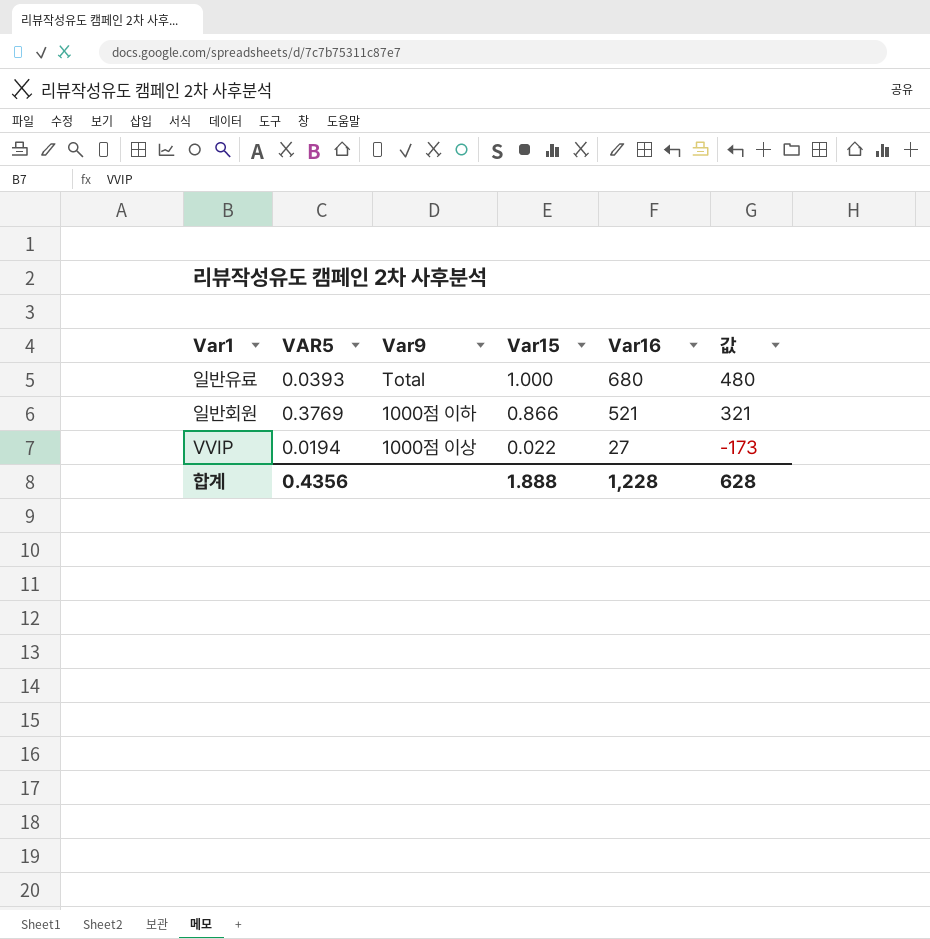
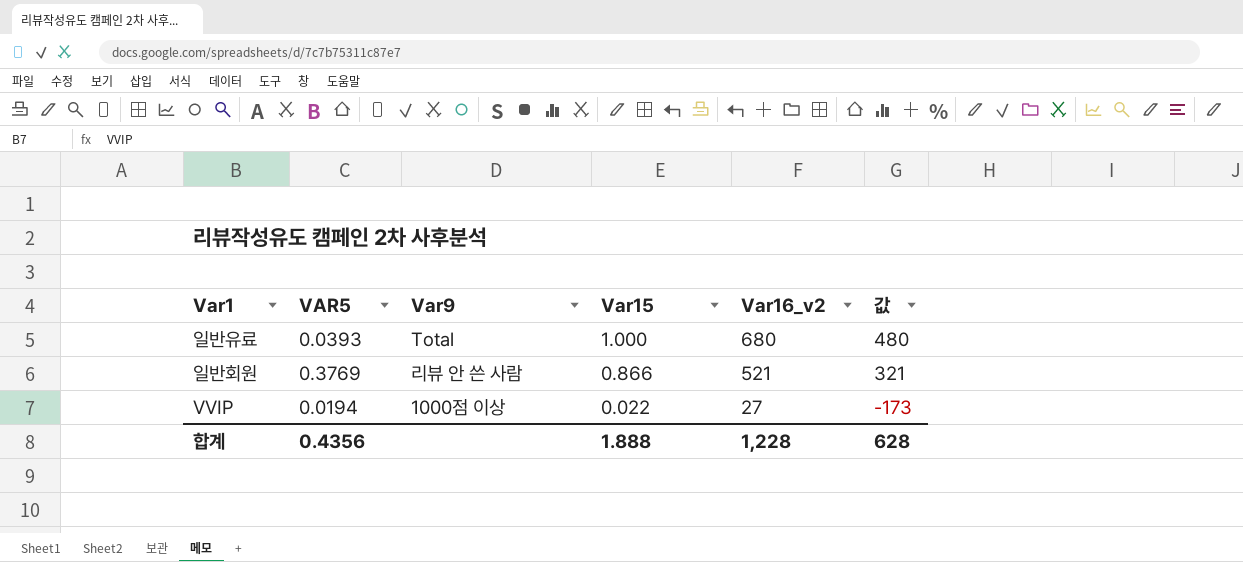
column name: Var16 -> Var16_v2
일반회원 | Var9: 1000점 이하 -> 리뷰 안 쓴 사람

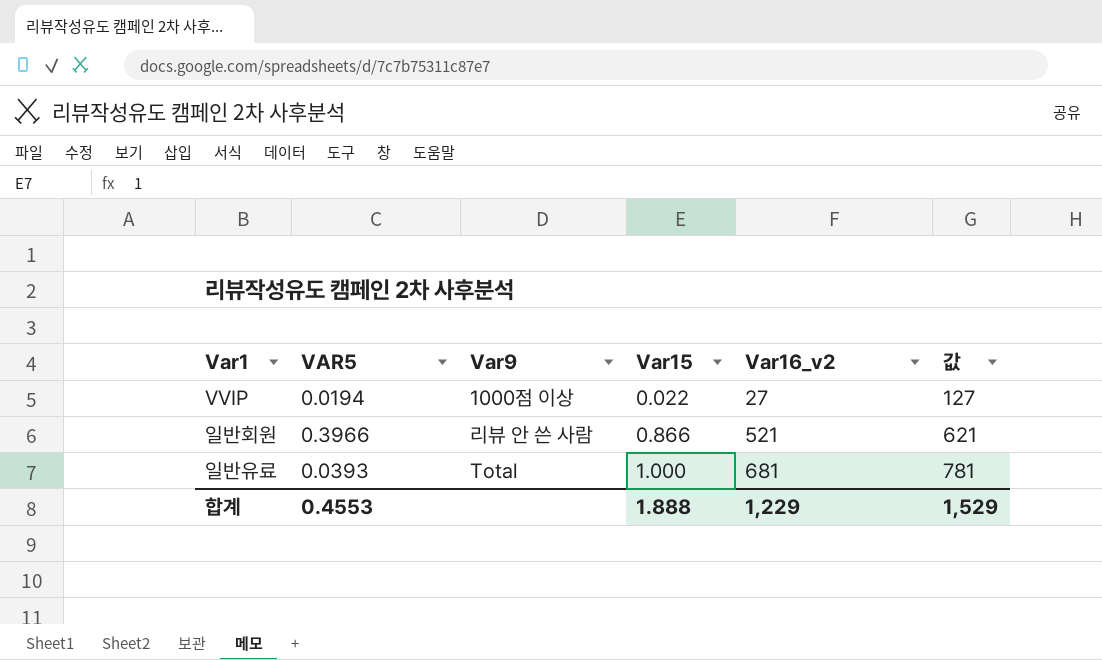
row order: Var15 descending -> Var15 ascending
column 값 | formula: [Var16_v2] - 200 -> [Var16_v2] + 100
일반회원 | VAR5: 0.3769 -> 0.3966
일반유료 | Var16_v2: 680 -> 681
합계 | VAR5: 0.4356 -> 0.4553
합계 | Var16_v2: 1,228 -> 1,229
합계 | 값: 628 -> 1,529

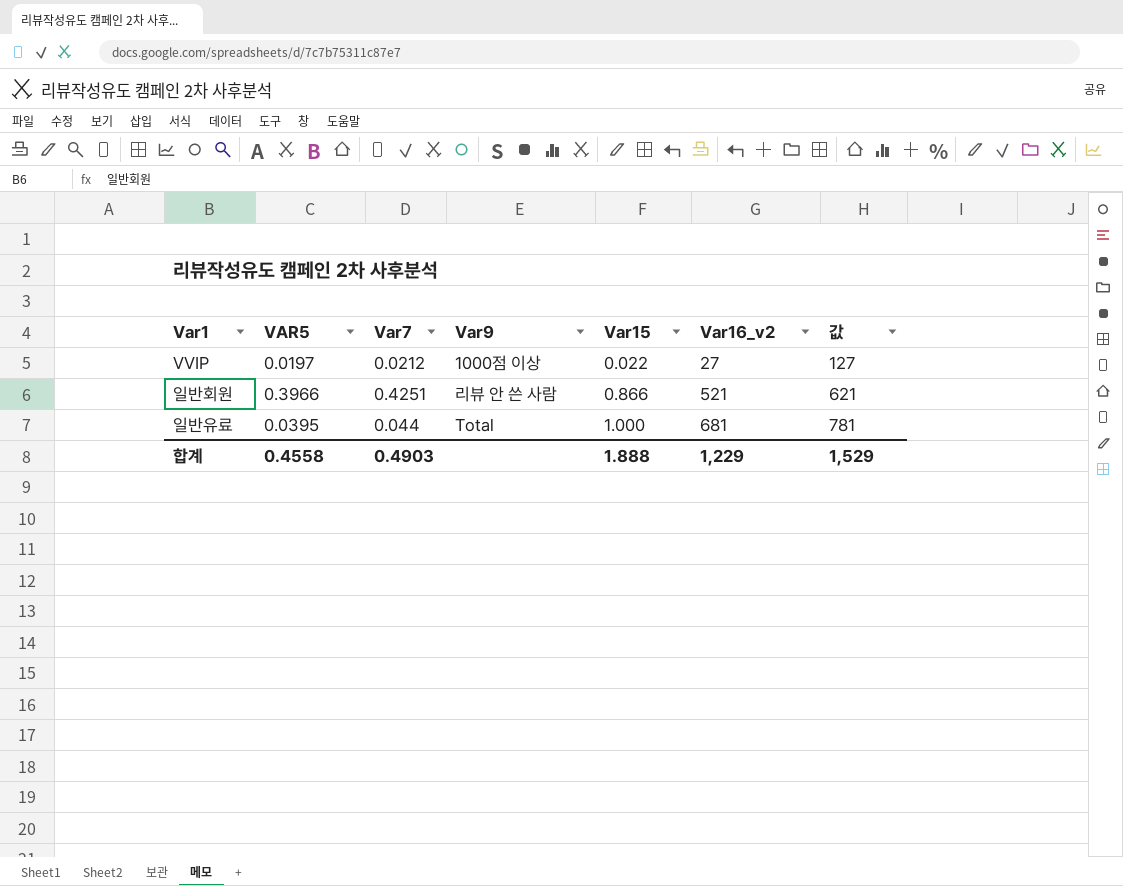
column Var7 | position: none -> 3
VVIP | VAR5: 0.0194 -> 0.0197
일반유료 | VAR5: 0.0393 -> 0.0395
합계 | VAR5: 0.4553 -> 0.4558

